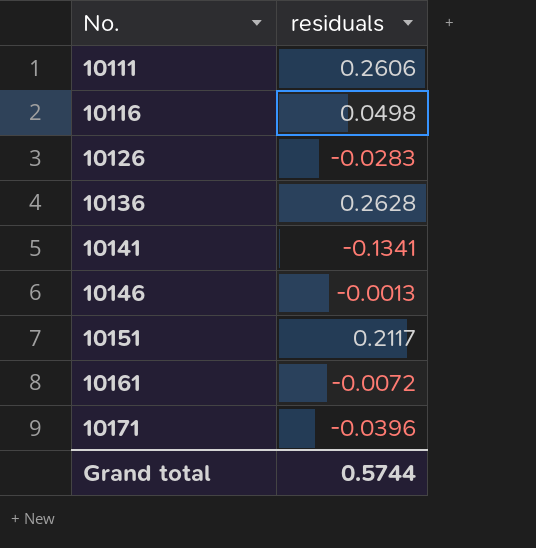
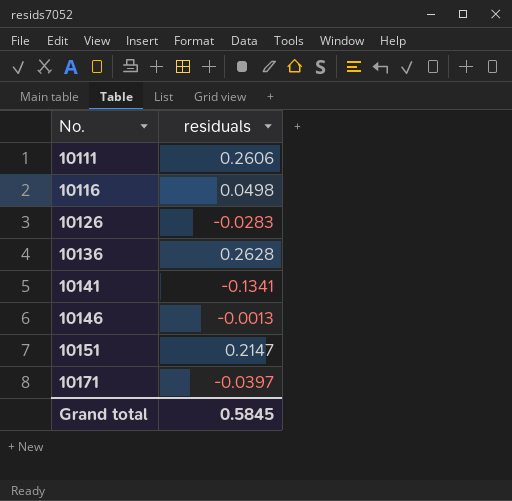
row 10161: -0.0072 -> none
10151 | residuals: 0.2117 -> 0.2147
10171 | residuals: -0.0396 -> -0.0397
Grand total | residuals: 0.5744 -> 0.5845

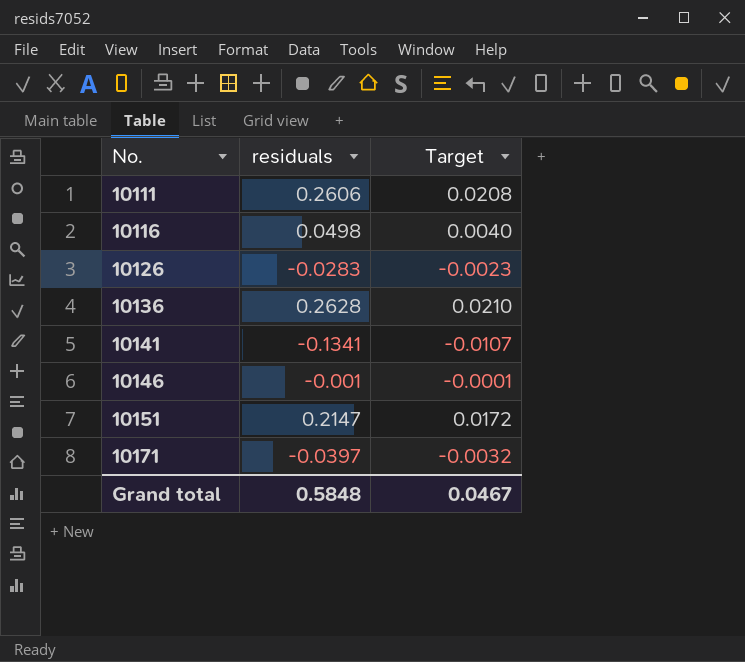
column Target | formula: none -> [residuals] * 0.08
10146 | residuals: -0.0013 -> -0.001
Grand total | residuals: 0.5845 -> 0.5848

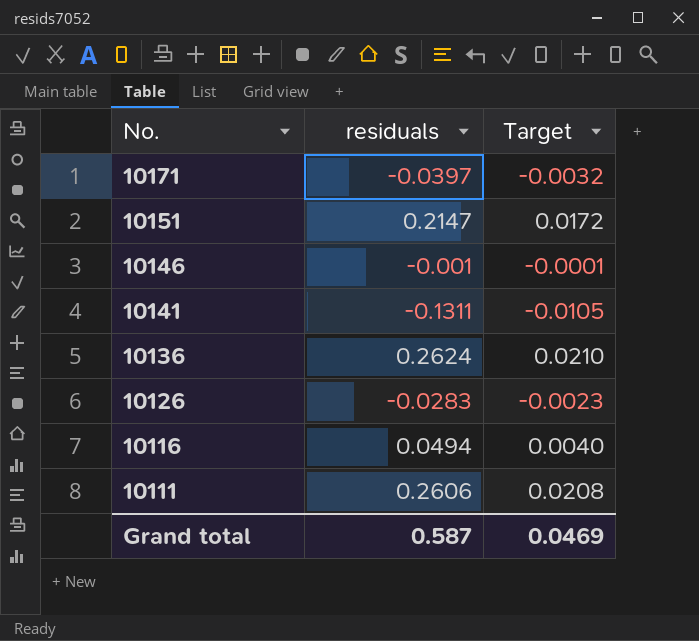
row order: No. ascending -> No. descending
10141 | residuals: -0.1341 -> -0.1311
10141 | Target: -0.0107 -> -0.0105
10136 | residuals: 0.2628 -> 0.2624
10116 | residuals: 0.0498 -> 0.0494
Grand total | residuals: 0.5848 -> 0.587
Grand total | Target: 0.0467 -> 0.0469

